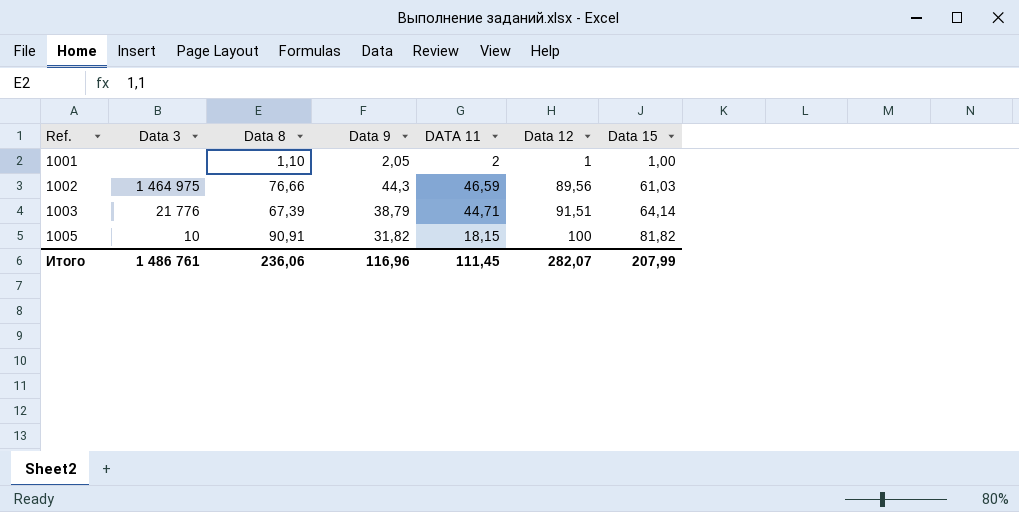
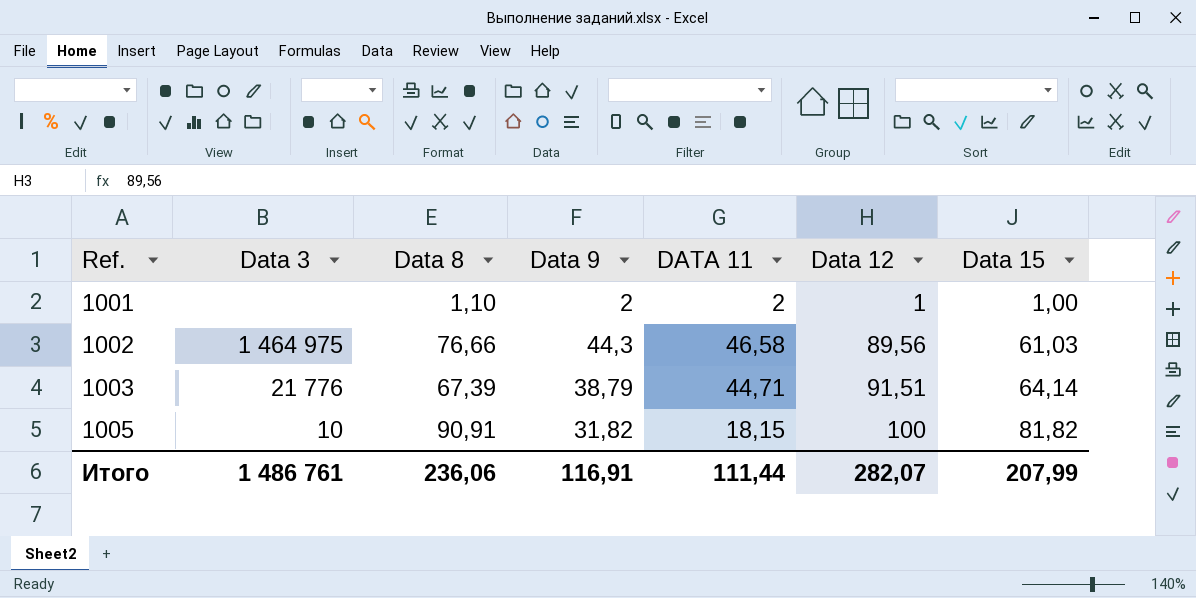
1001 | Data 9: 2,05 -> 2
1002 | DATA 11: 46,59 -> 46,58
Итого | Data 9: 116,96 -> 116,91
Итого | DATA 11: 111,45 -> 111,44

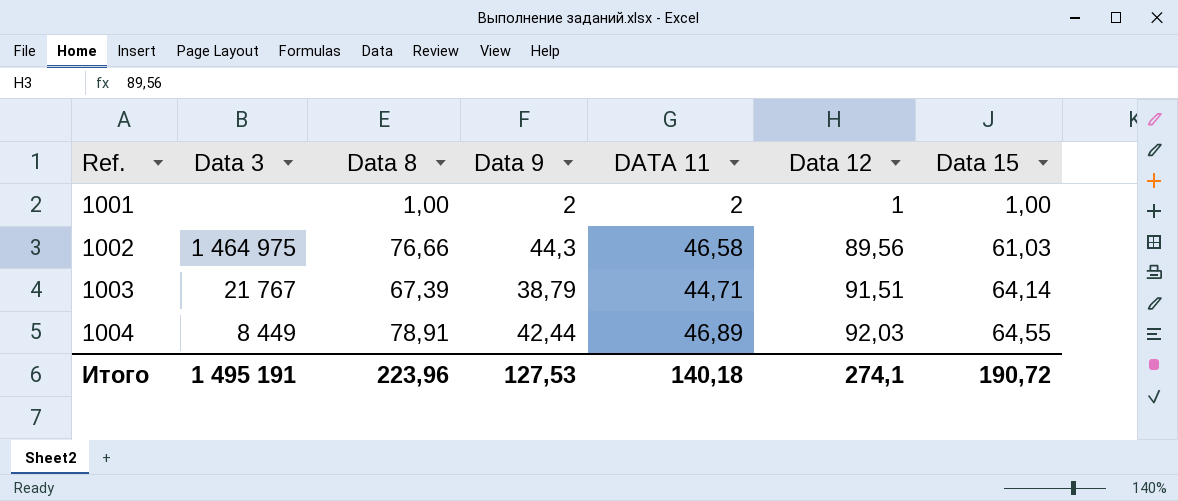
row 1005: 10 | 90,91 | 31,82 | 18,15 | 100 | 81,82 -> none
1001 | Data 8: 1,10 -> 1,00
1003 | Data 3: 21 776 -> 21 767
row 1004: none -> 8 449 | 78,91 | 42,44 | 46,89 | 92,03 | 64,55
Итого | Data 3: 1 486 761 -> 1 495 191
Итого | Data 8: 236,06 -> 223,96
Итого | Data 9: 116,91 -> 127,53
Итого | DATA 11: 111,44 -> 140,18
Итого | Data 12: 282,07 -> 274,1
Итого | Data 15: 207,99 -> 190,72

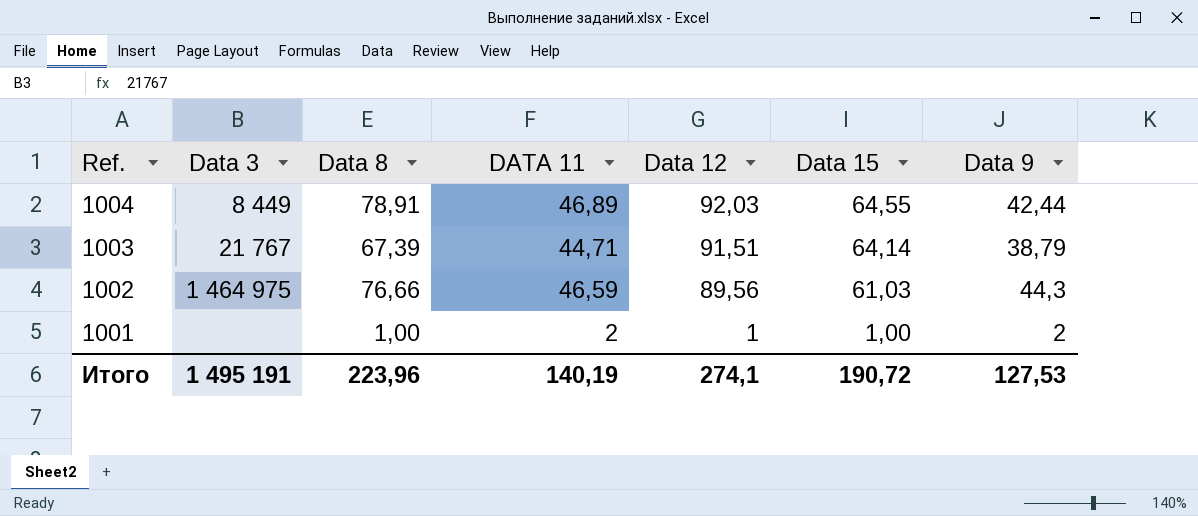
row order: Ref. ascending -> Ref. descending
column Data 9 | position: 4 -> 7
1002 | DATA 11: 46,58 -> 46,59
Итого | DATA 11: 140,18 -> 140,19

